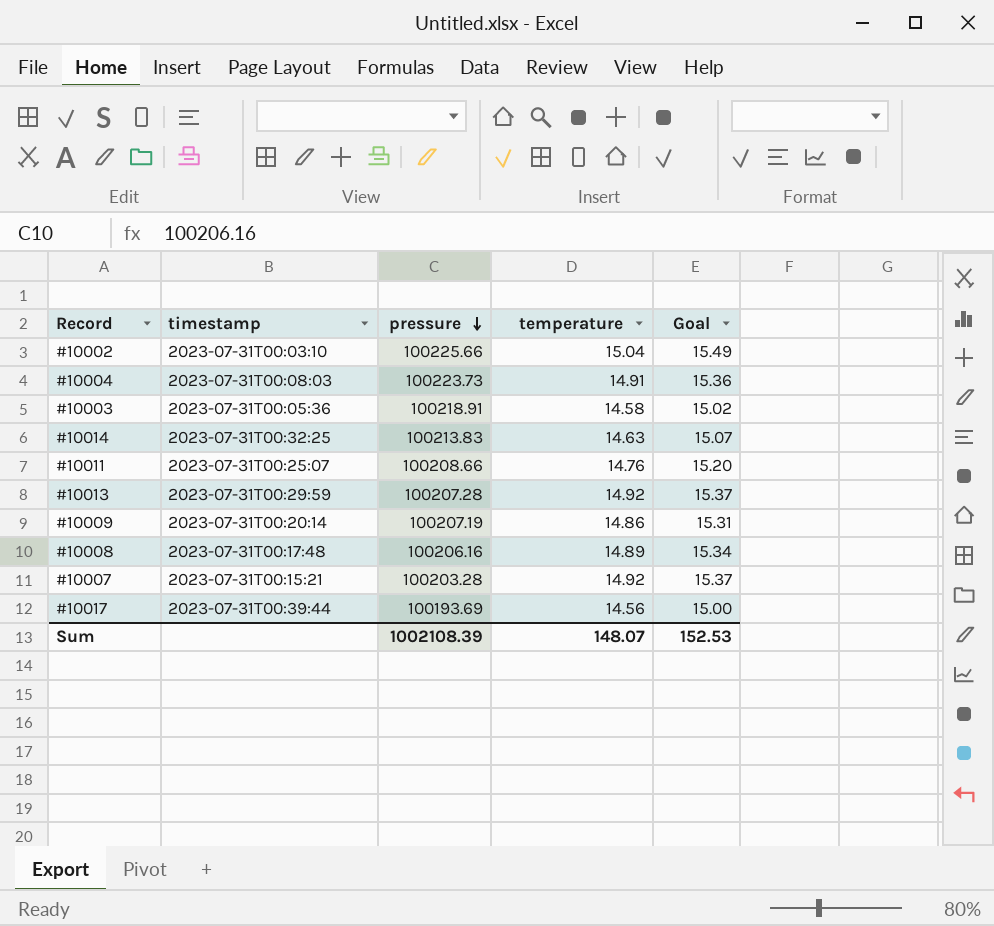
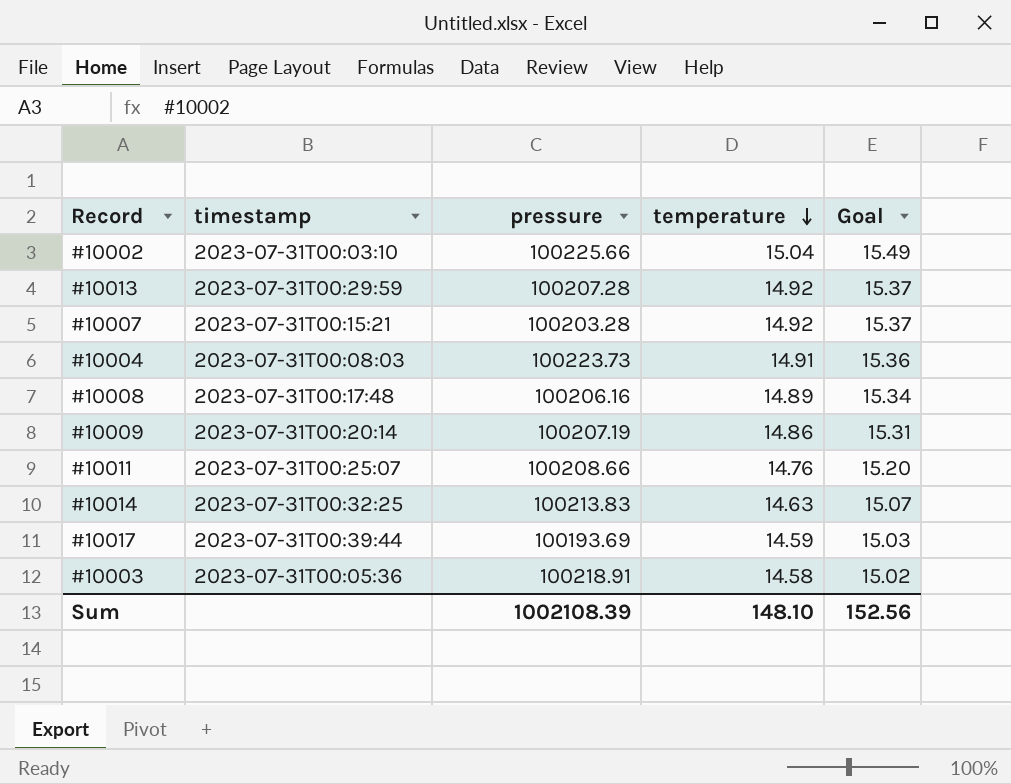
row order: pressure descending -> temperature descending
#10017 | temperature: 14.56 -> 14.59
#10017 | Goal: 15.00 -> 15.03
Sum | temperature: 148.07 -> 148.10
Sum | Goal: 152.53 -> 152.56

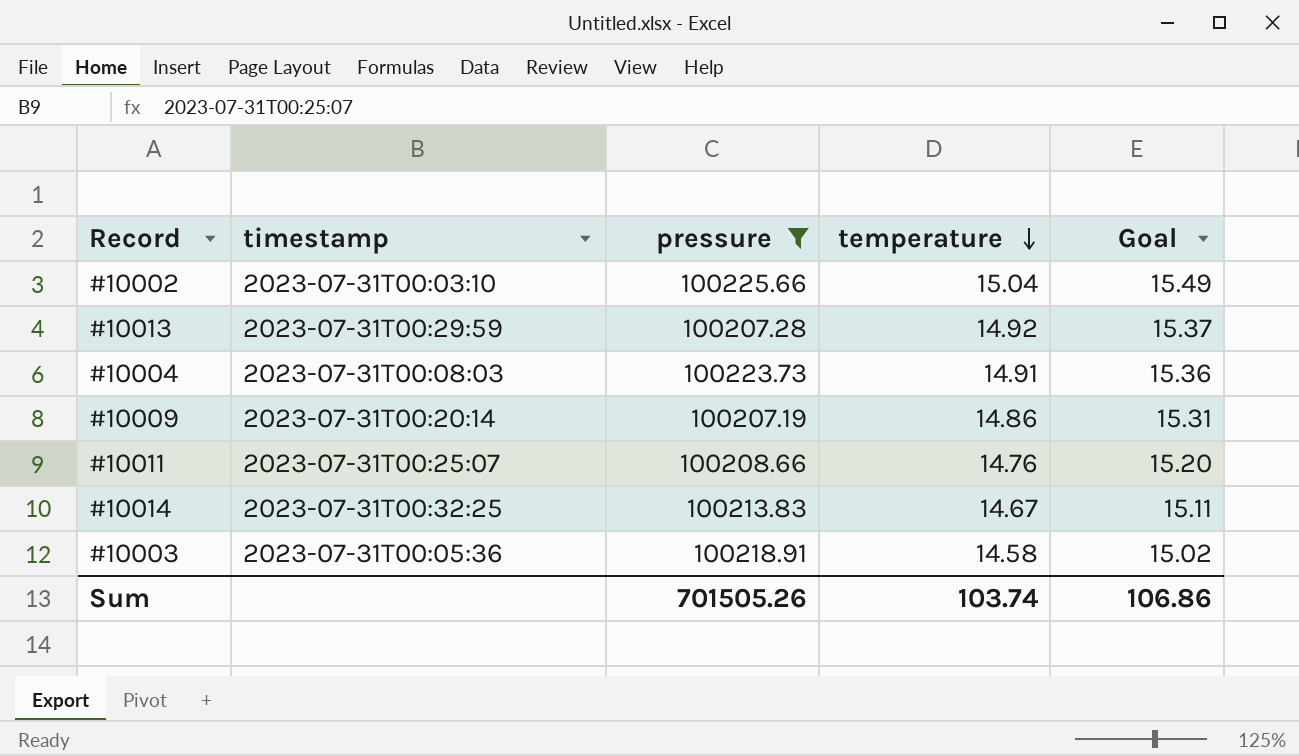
filter: none -> pressure >= 100207.19
#10014 | temperature: 14.63 -> 14.67
#10014 | Goal: 15.07 -> 15.11
Sum | pressure: 1002108.39 -> 701505.26
Sum | temperature: 148.10 -> 103.74
Sum | Goal: 152.56 -> 106.86

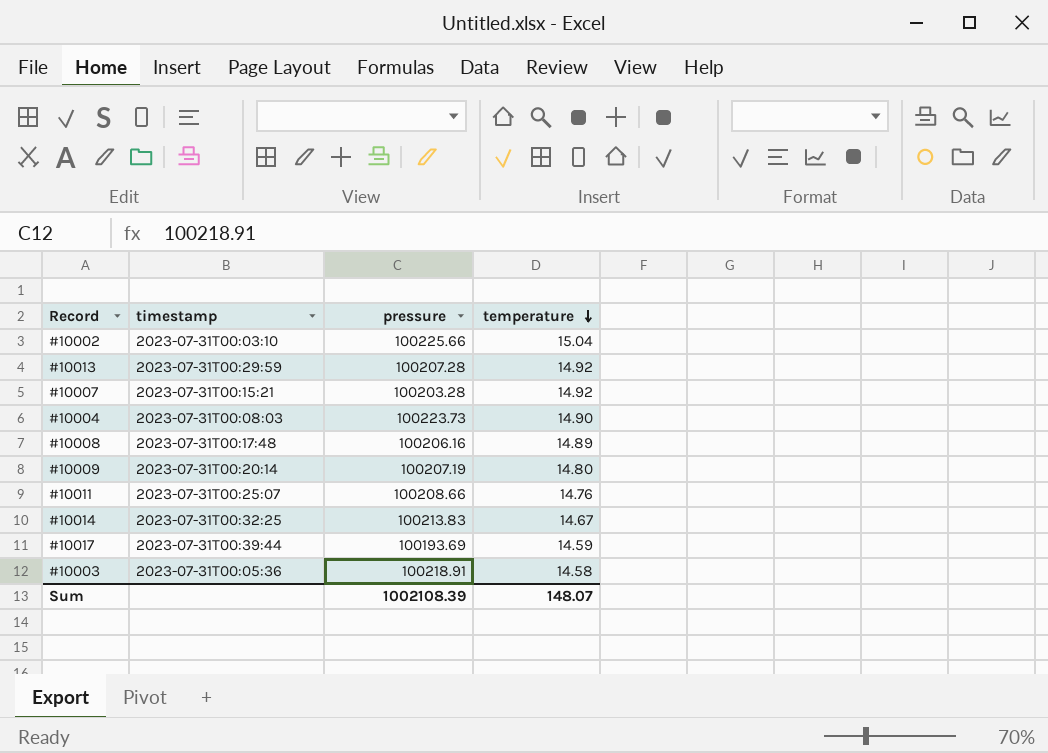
filter: pressure >= 100207.19 -> none
column Goal | formula: [temperature] * 1.03 -> none
#10004 | temperature: 14.91 -> 14.90
#10009 | temperature: 14.86 -> 14.80
Sum | pressure: 701505.26 -> 1002108.39
Sum | temperature: 103.74 -> 148.07

